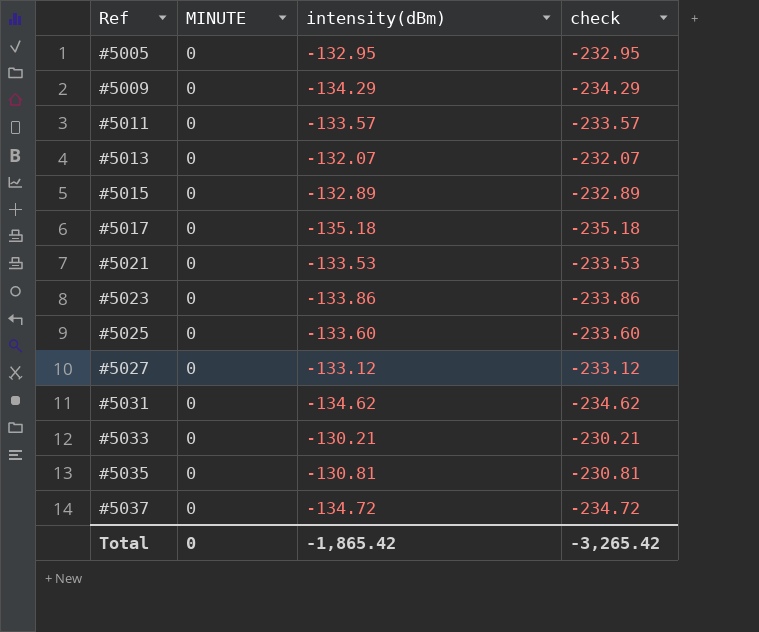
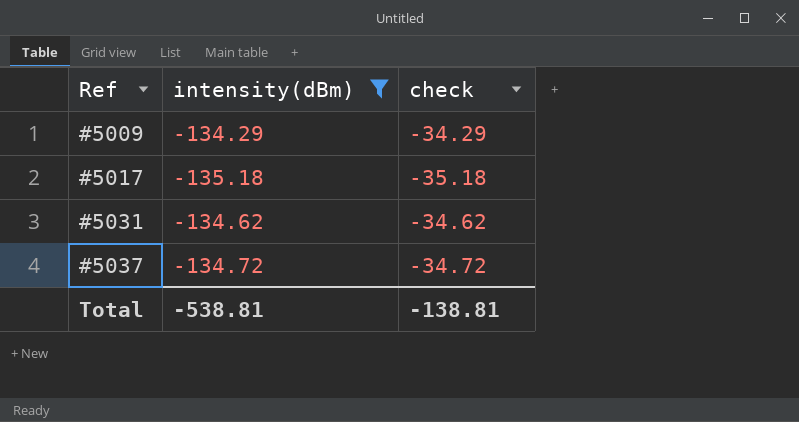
filter: none -> intensity(dBm) <= -134.29
column MINUTE | position: 2 -> none
column check | formula: [intensity(dBm)] - 100 -> [intensity(dBm)] + 100
Total | intensity(dBm): -1,865.42 -> -538.81
Total | check: -3,265.42 -> -138.81

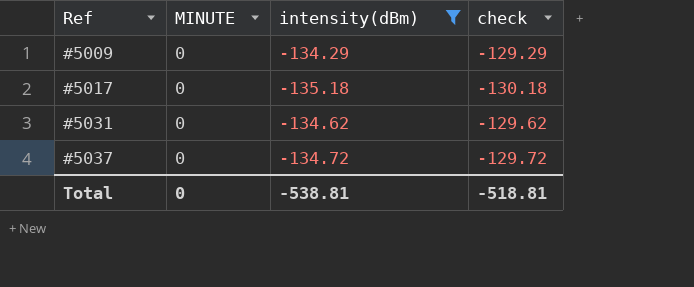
column MINUTE | position: none -> 2
column check | formula: [intensity(dBm)] + 100 -> [intensity(dBm)] + 5
Total | check: -138.81 -> -518.81

